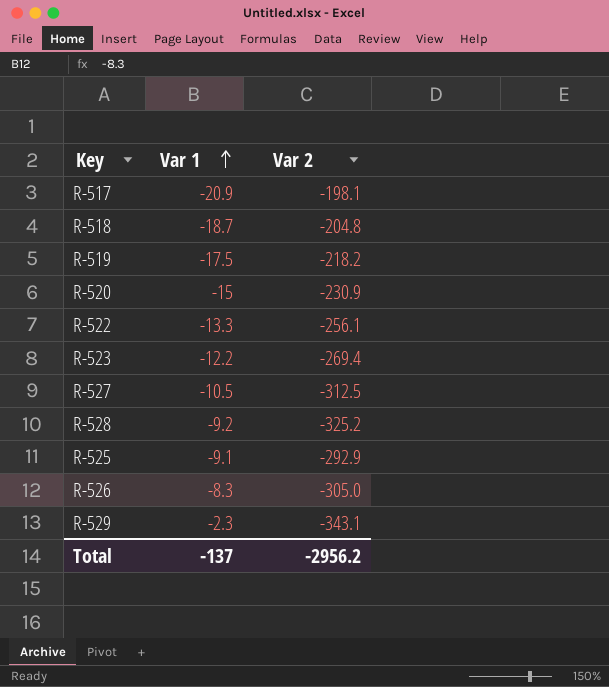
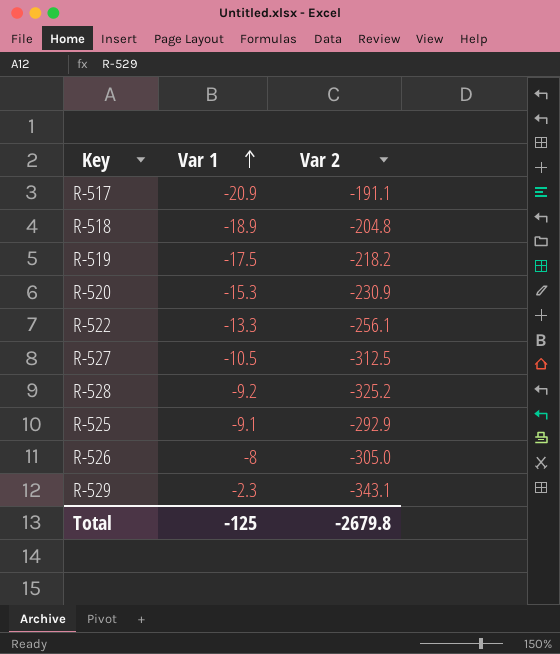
row R-523: -12.2 | -269.4 -> none
R-517 | Var 2: -198.1 -> -191.1
R-518 | Var 1: -18.7 -> -18.9
R-520 | Var 1: -15 -> -15.3
R-526 | Var 1: -8.3 -> -8
Total | Var 1: -137 -> -125
Total | Var 2: -2956.2 -> -2679.8

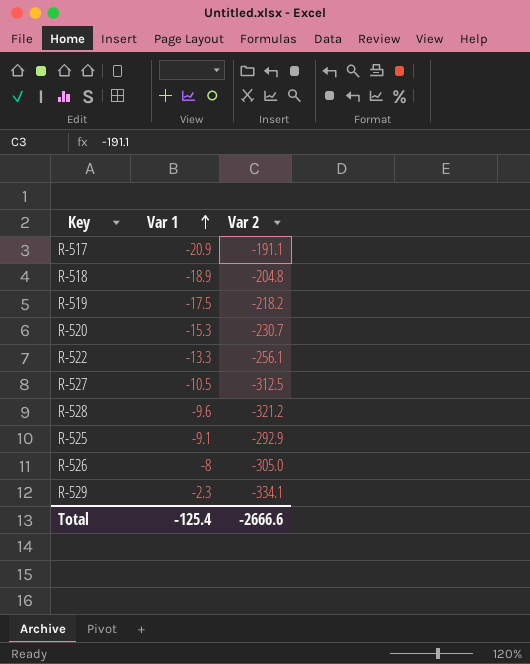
R-520 | Var 2: -230.9 -> -230.7
R-528 | Var 1: -9.2 -> -9.6
R-528 | Var 2: -325.2 -> -321.2
R-529 | Var 2: -343.1 -> -334.1
Total | Var 1: -125 -> -125.4
Total | Var 2: -2679.8 -> -2666.6

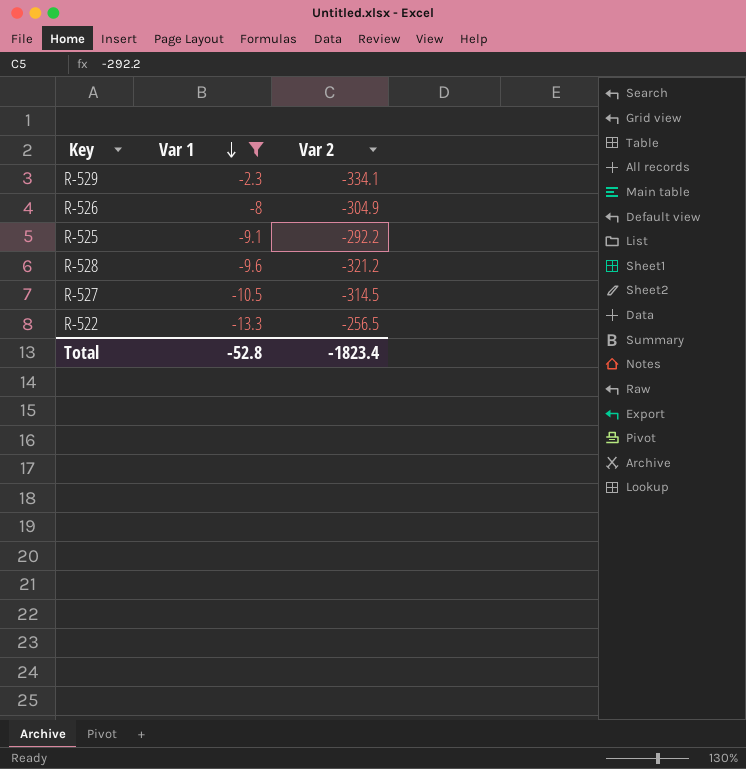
filter: none -> Var 1 >= -13.3
row order: Var 1 ascending -> Var 1 descending
R-526 | Var 2: -305.0 -> -304.9
R-525 | Var 2: -292.9 -> -292.2
R-527 | Var 2: -312.5 -> -314.5
R-522 | Var 2: -256.1 -> -256.5
Total | Var 1: -125.4 -> -52.8
Total | Var 2: -2666.6 -> -1823.4

